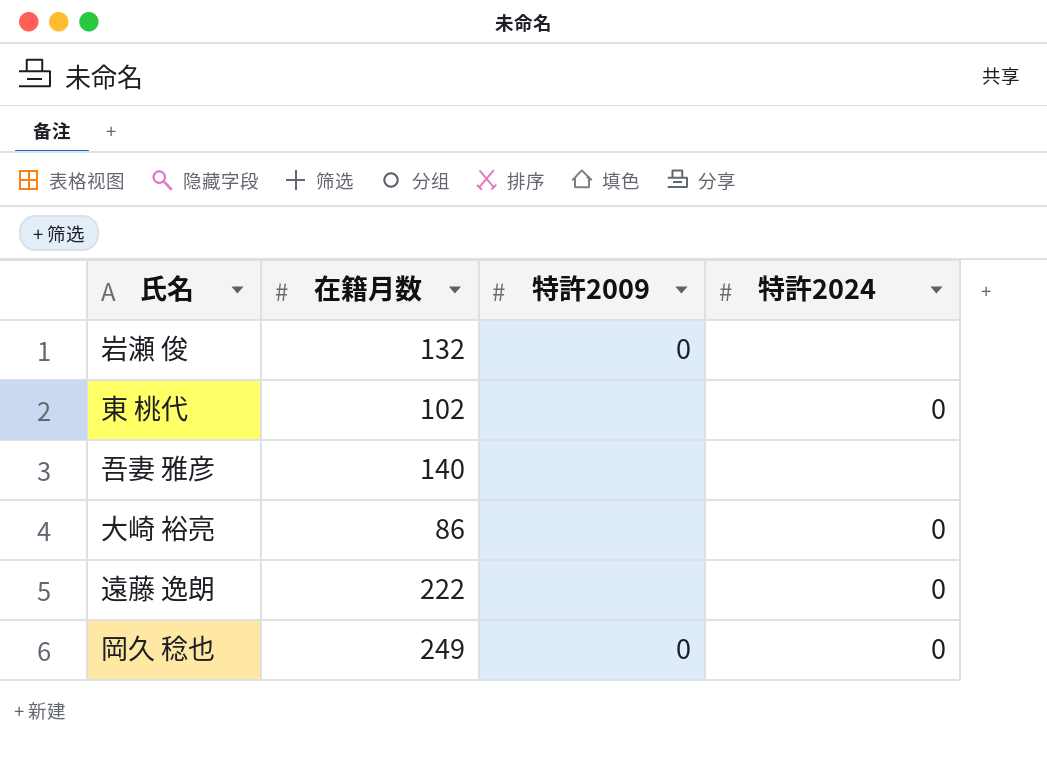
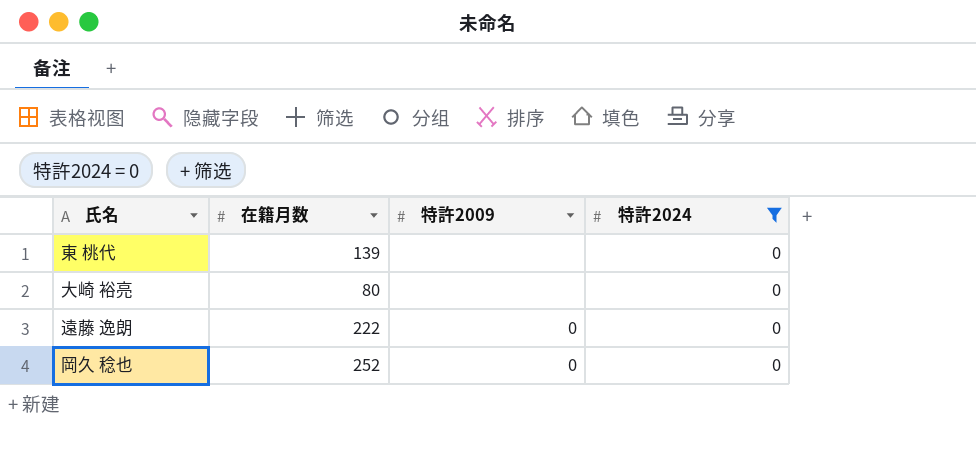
filter: none -> 特許2024 = 0
東 桃代 | 在籍月数: 102 -> 139
大崎 裕亮 | 在籍月数: 86 -> 80
遠藤 逸朗 | 特許2009: none -> 0
岡久 稔也 | 在籍月数: 249 -> 252

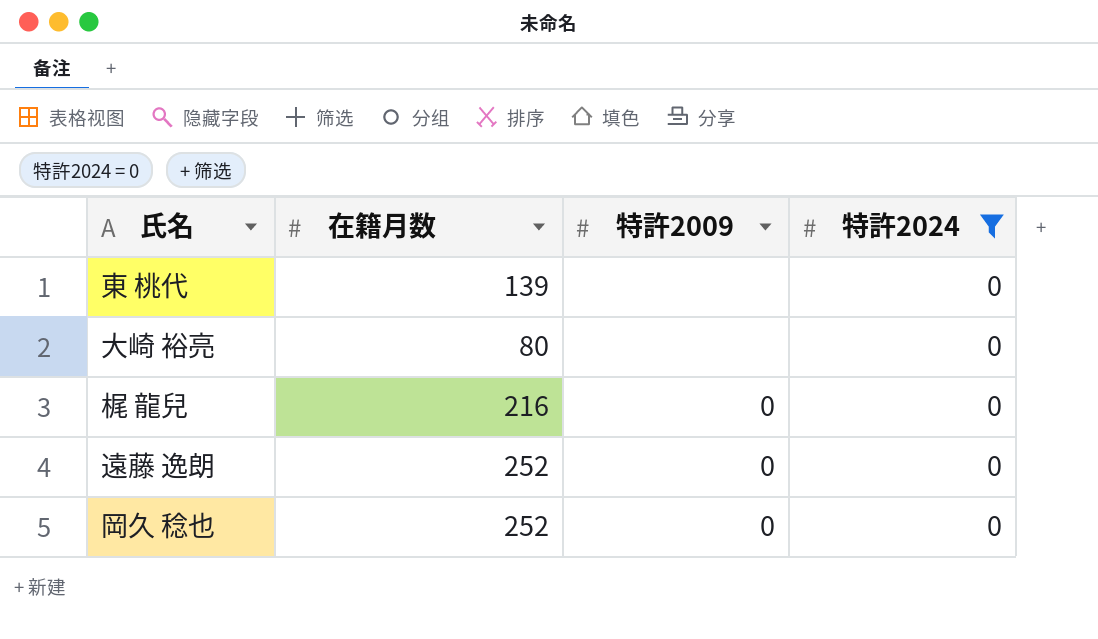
row 梶 龍兒: none -> 216 | 0 | 0
遠藤 逸朗 | 在籍月数: 222 -> 252

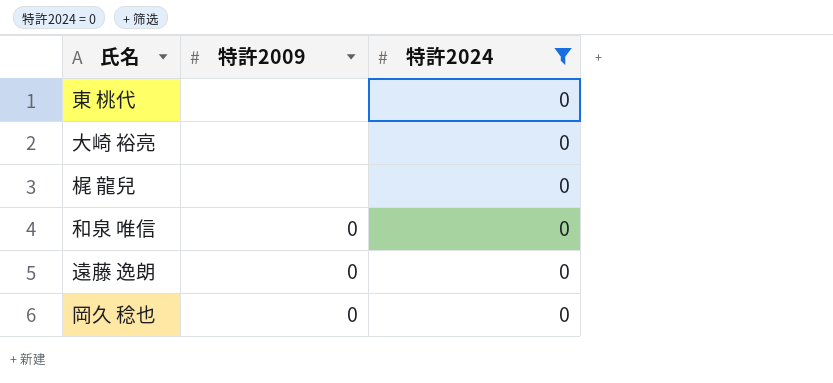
column 在籍月数 | position: 2 -> none
梶 龍兒 | 特許2009: 0 -> none
row 和泉 唯信: none -> 0 | 0

